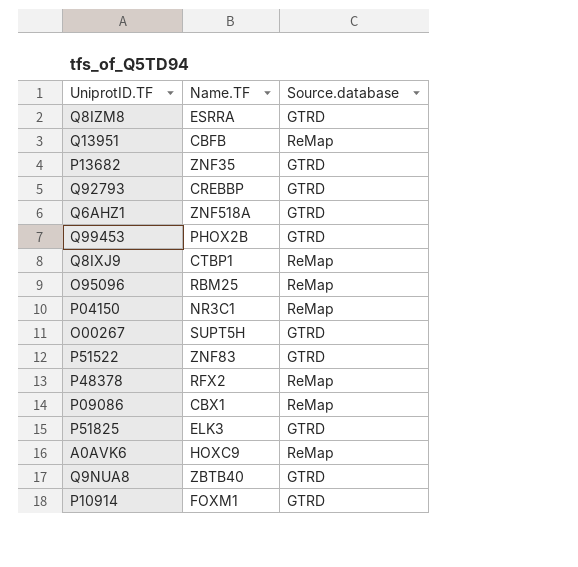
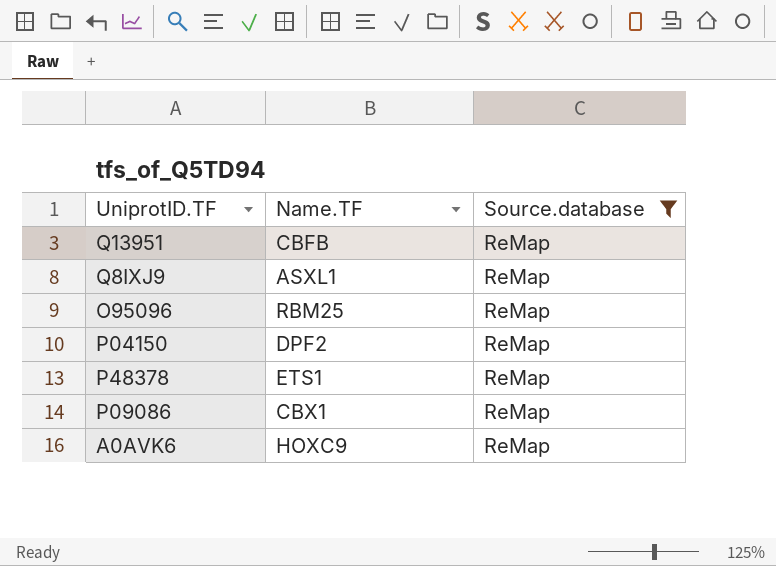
filter: none -> Source.database = ReMap
Q8IXJ9 | Name.TF: CTBP1 -> ASXL1
P04150 | Name.TF: NR3C1 -> DPF2
P48378 | Name.TF: RFX2 -> ETS1

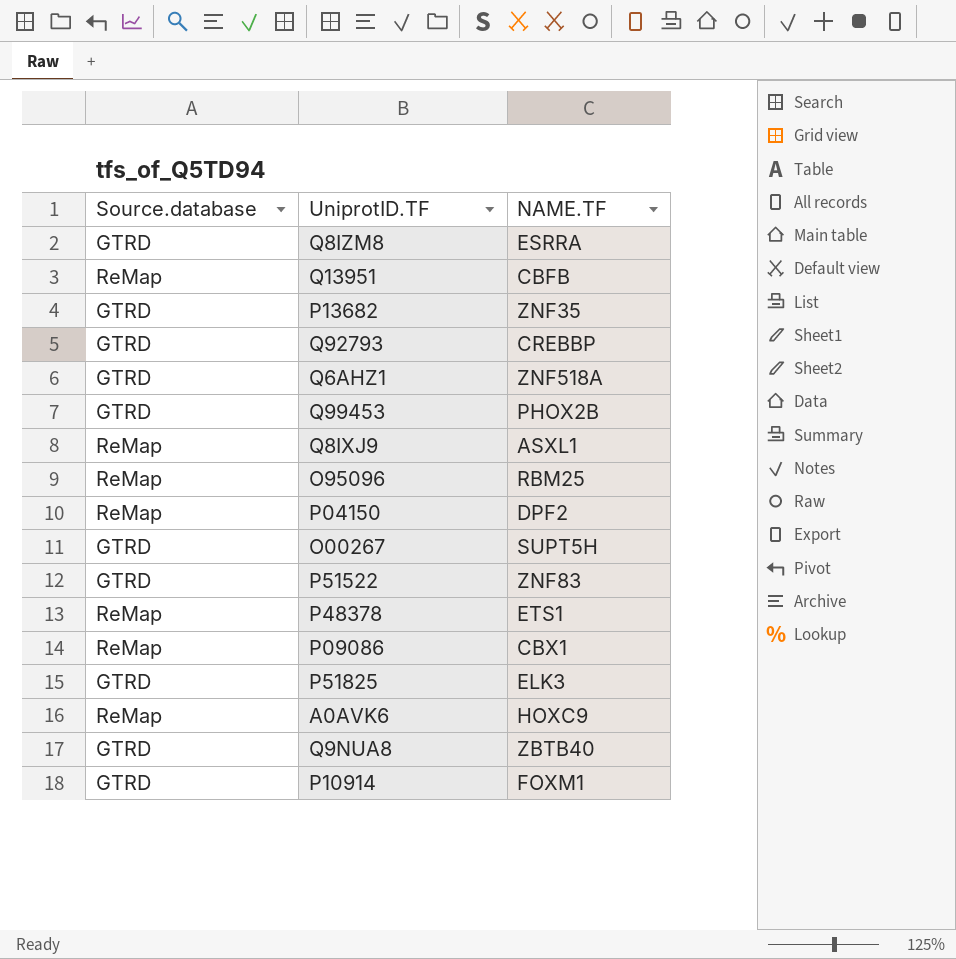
filter: Source.database = ReMap -> none
column Source.database | position: 3 -> 1
column name: Name.TF -> NAME.TF

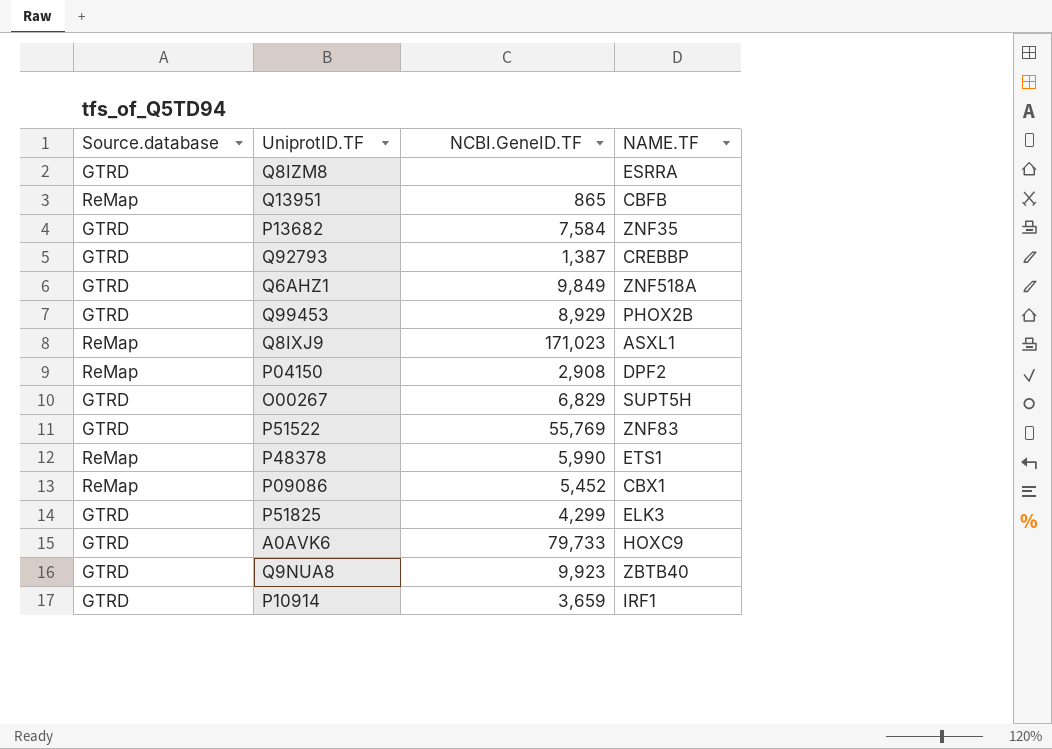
column NCBI.GeneID.TF | position: none -> 3
row O95096: ReMap | RBM25 -> none
A0AVK6 | Source.database: ReMap -> GTRD
P10914 | NAME.TF: FOXM1 -> IRF1

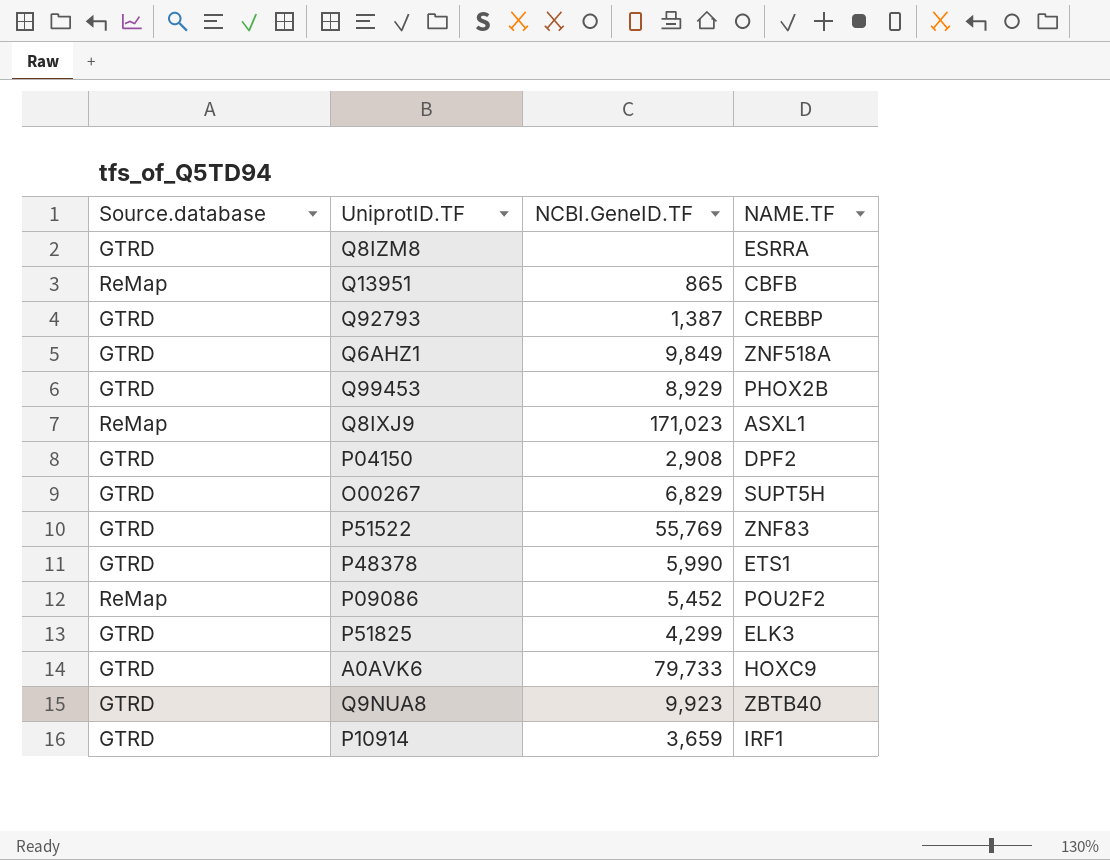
row P13682: GTRD | 7,584 | ZNF35 -> none
P04150 | Source.database: ReMap -> GTRD
P48378 | Source.database: ReMap -> GTRD
P09086 | NAME.TF: CBX1 -> POU2F2

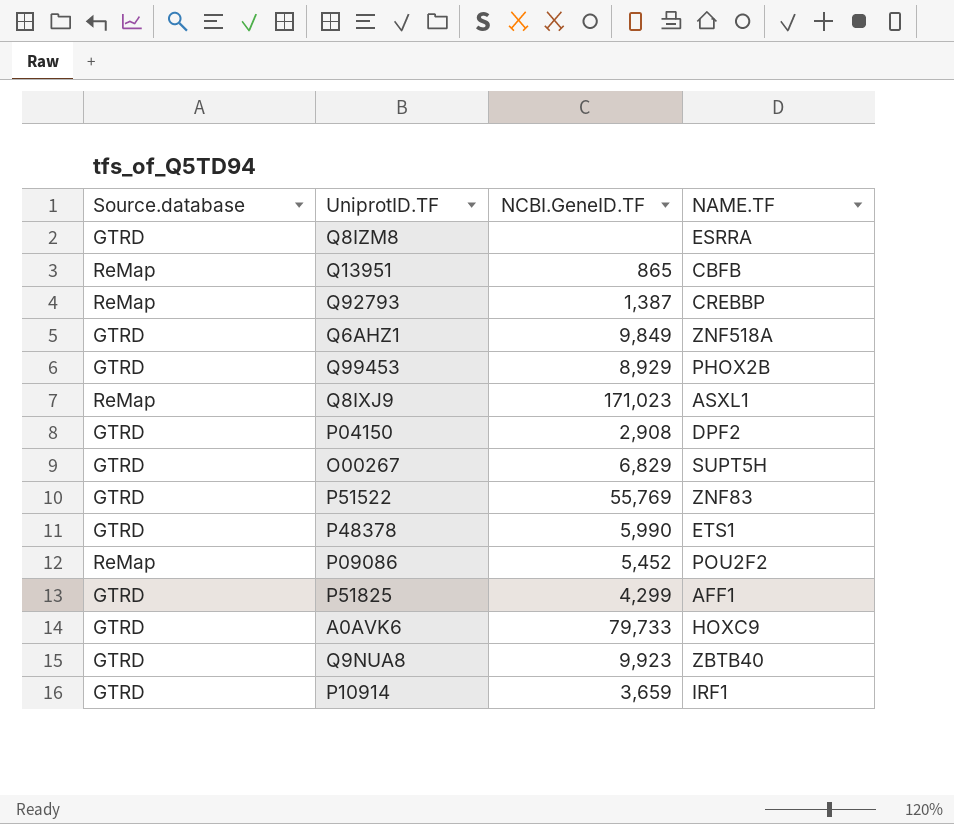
Q92793 | Source.database: GTRD -> ReMap
P51825 | NAME.TF: ELK3 -> AFF1

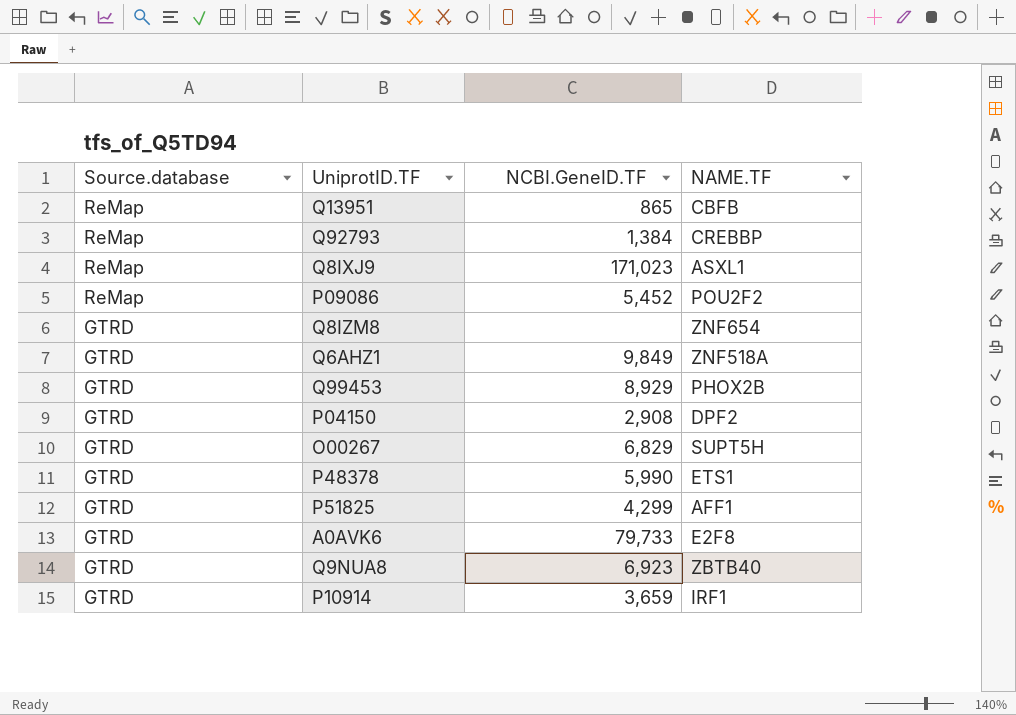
row order: none -> Source.database descending
row P51522: GTRD | 55,769 | ZNF83 -> none
Q92793 | NCBI.GeneID.TF: 1,387 -> 1,384
Q8IZM8 | NAME.TF: ESRRA -> ZNF654
A0AVK6 | NAME.TF: HOXC9 -> E2F8
Q9NUA8 | NCBI.GeneID.TF: 9,923 -> 6,923

